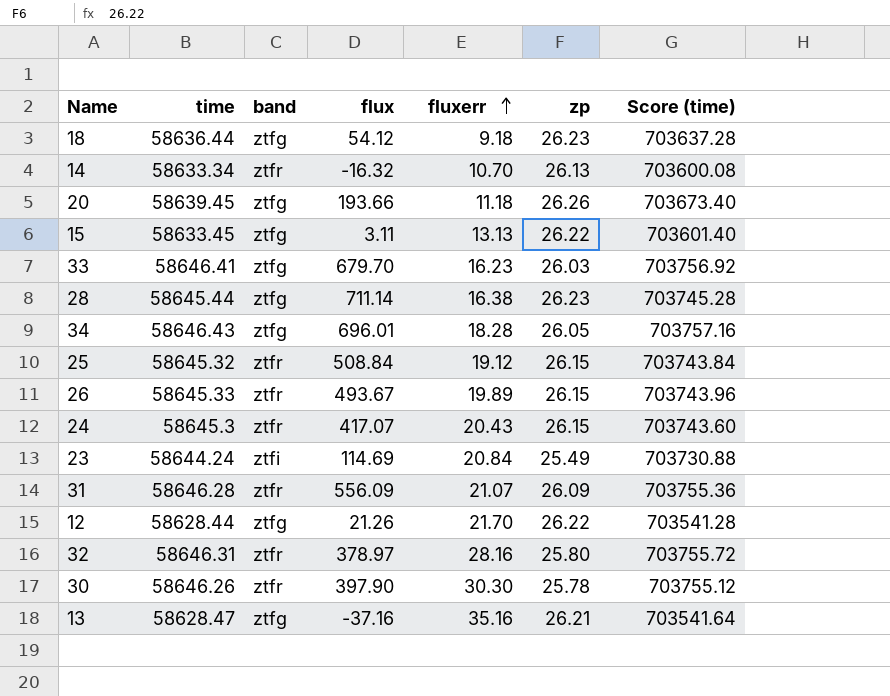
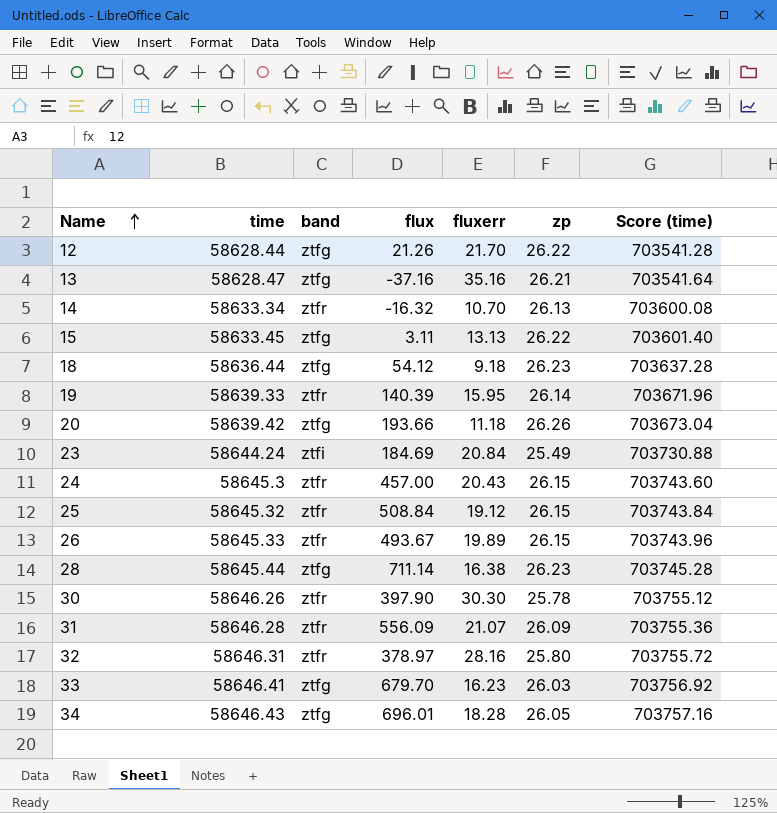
row order: fluxerr ascending -> Name ascending
row 19: none -> 58639.33 | ztfr | 140.39 | 15.95 | 26.14 | 703671.96
20 | time: 58639.45 -> 58639.42
20 | Score (time): 703673.40 -> 703673.04
23 | flux: 114.69 -> 184.69
24 | flux: 417.07 -> 457.00

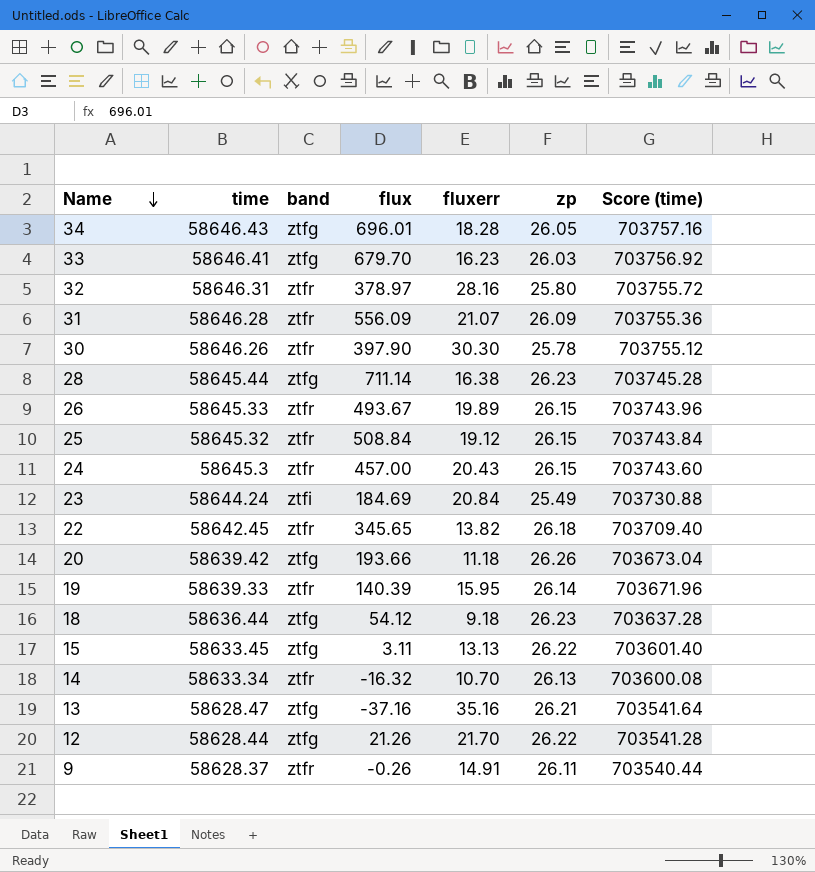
row order: Name ascending -> Name descending
row 22: none -> 58642.45 | ztfr | 345.65 | 13.82 | 26.18 | 703709.40
row 9: none -> 58628.37 | ztfr | -0.26 | 14.91 | 26.11 | 703540.44

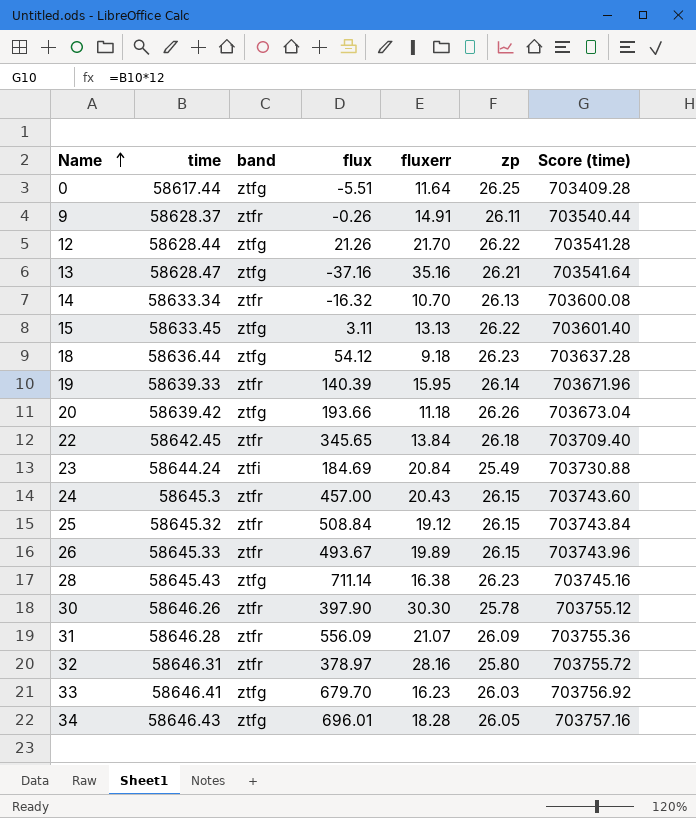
row order: Name descending -> Name ascending
row 0: none -> 58617.44 | ztfg | -5.51 | 11.64 | 26.25 | 703409.28
22 | fluxerr: 13.82 -> 13.84
28 | time: 58645.44 -> 58645.43
28 | Score (time): 703745.28 -> 703745.16

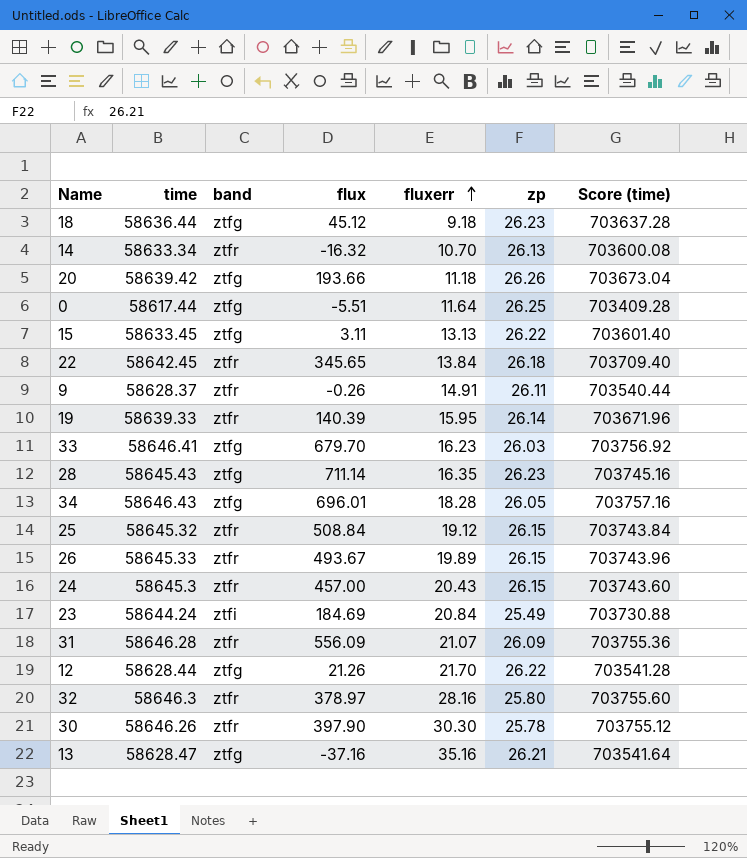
row order: Name ascending -> fluxerr ascending
18 | flux: 54.12 -> 45.12
28 | fluxerr: 16.38 -> 16.35
32 | time: 58646.31 -> 58646.3
32 | Score (time): 703755.72 -> 703755.60

